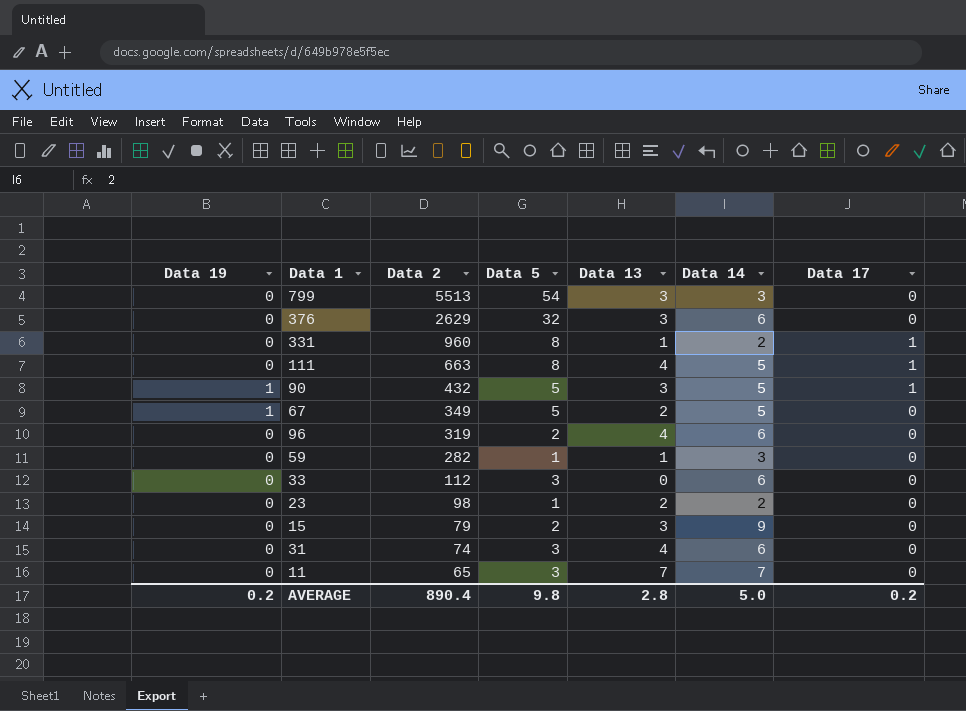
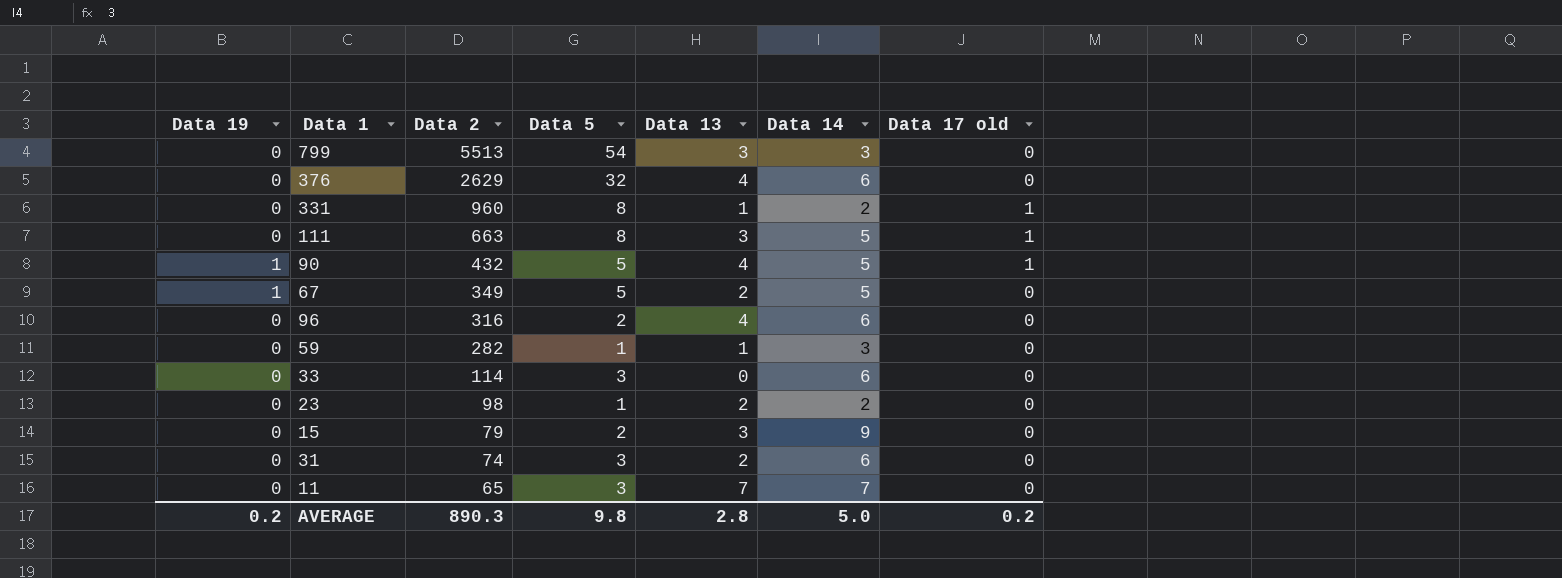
column name: Data 17 -> Data 17 old
376 | Data 13: 3 -> 4
111 | Data 13: 4 -> 3
90 | Data 13: 3 -> 4
96 | Data 2: 319 -> 316
33 | Data 2: 112 -> 114
31 | Data 13: 4 -> 2
AVERAGE | Data 2: 890.4 -> 890.3

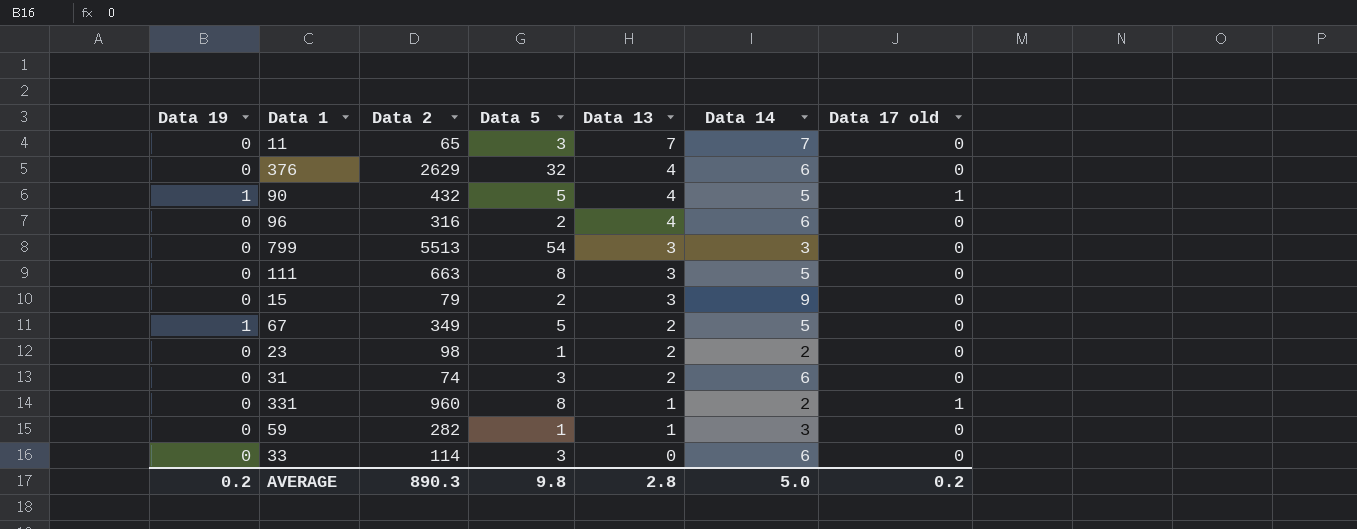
row order: Data 2 descending -> Data 13 descending
111 | Data 17 old: 1 -> 0

